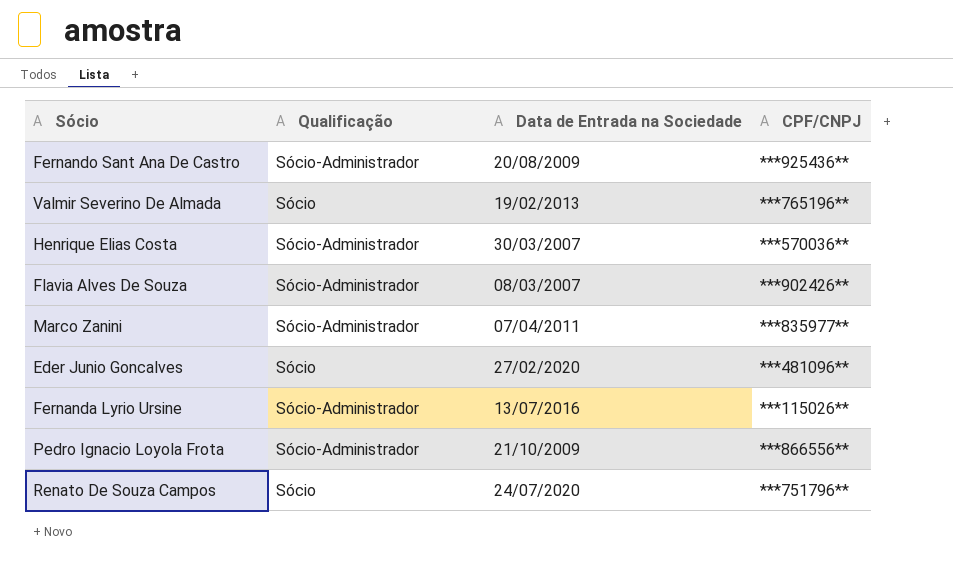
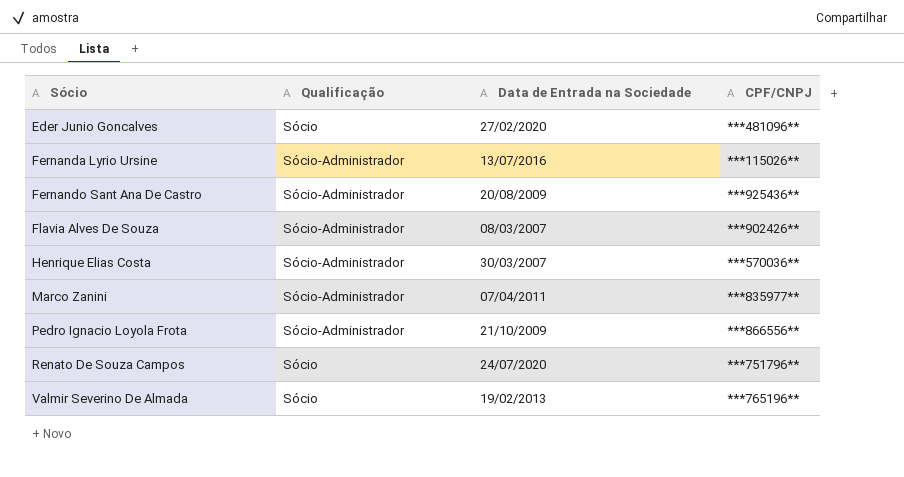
row order: none -> Sócio ascending

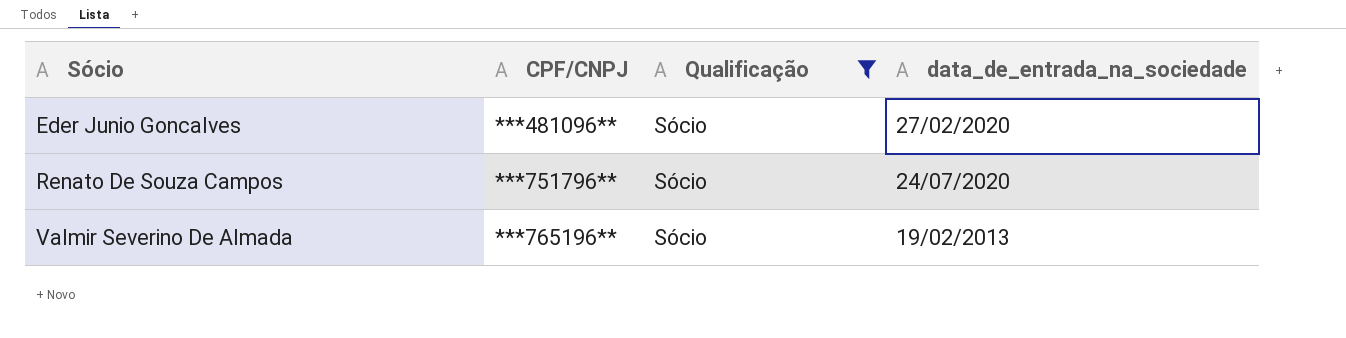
filter: none -> Qualificação = Sócio
column CPF/CNPJ | position: 4 -> 2
column name: Data de Entrada na Sociedade -> data_de_entrada_na_sociedade

